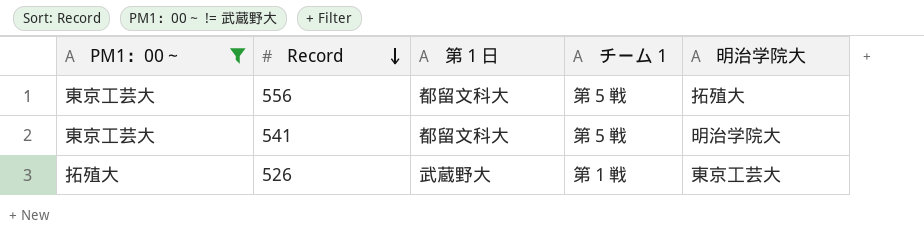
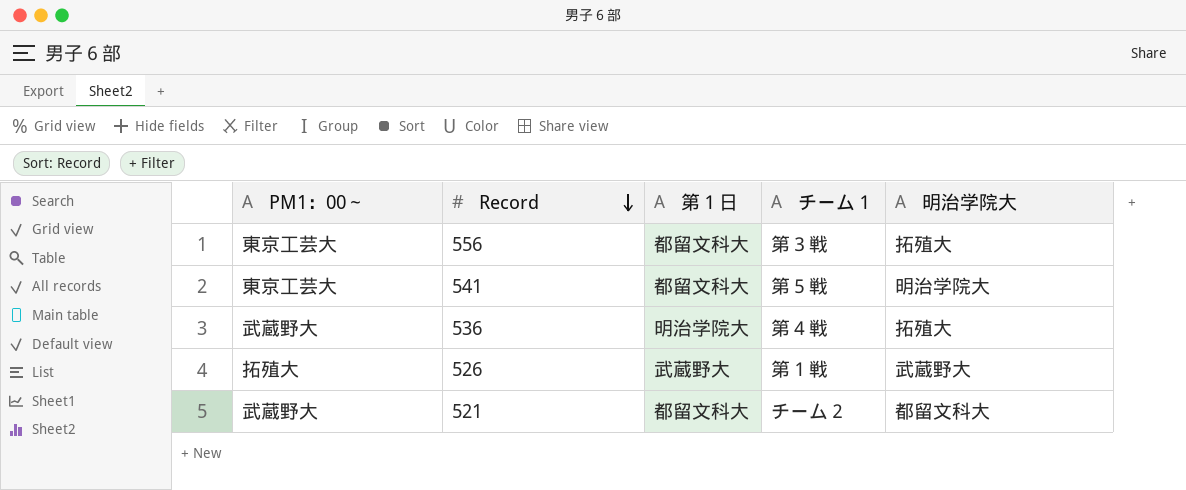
filter: PM1：00～ != 武蔵野大 -> none
556 | チーム１: 第５戦 -> 第３戦
526 | 明治学院大: 東京工芸大 -> 武蔵野大

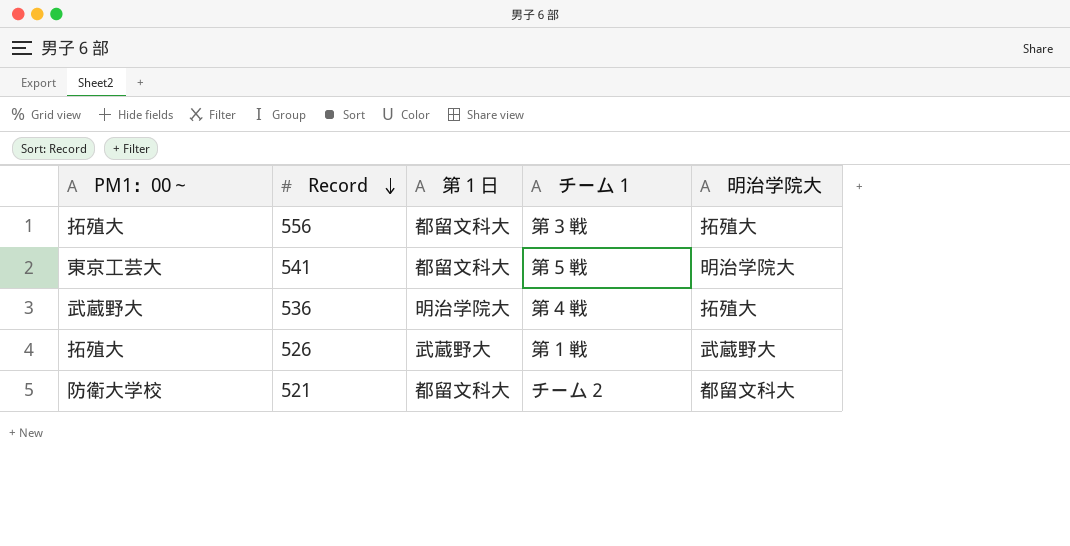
556 | PM1：00～: 東京工芸大 -> 拓殖大
521 | PM1：00～: 武蔵野大 -> 防衛大学校

